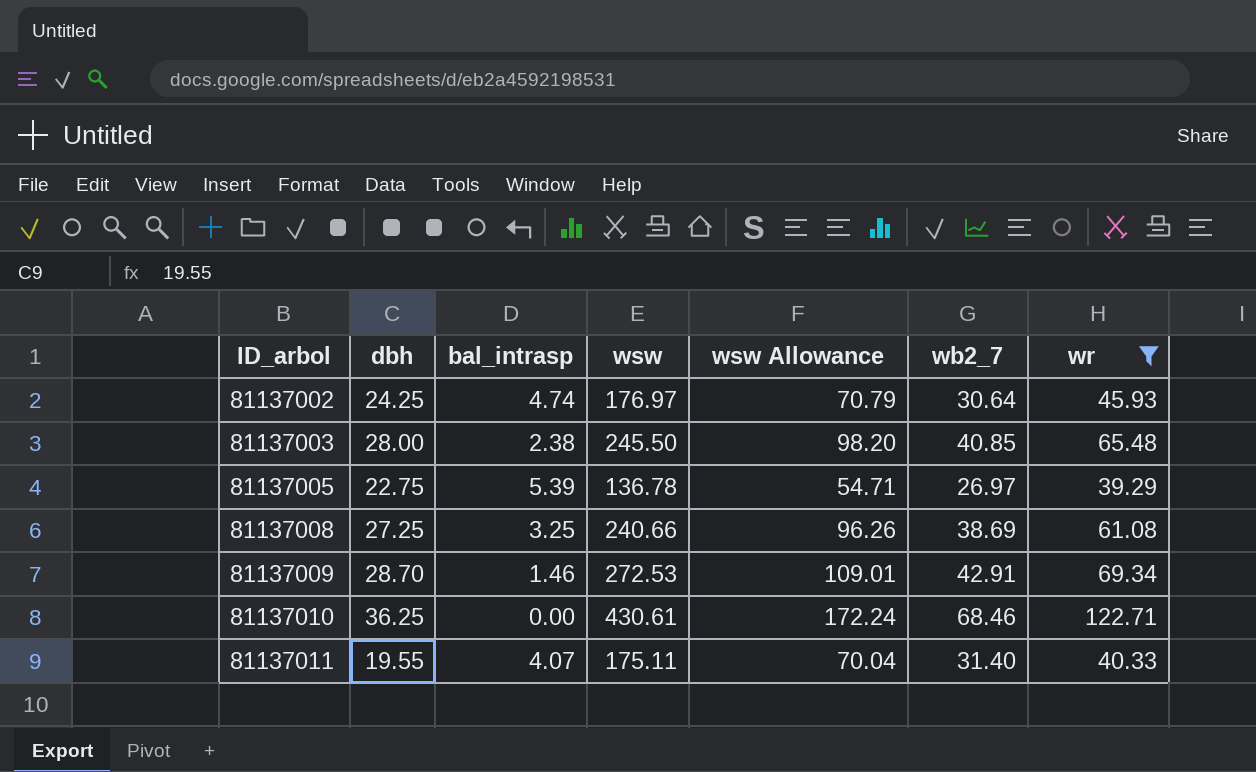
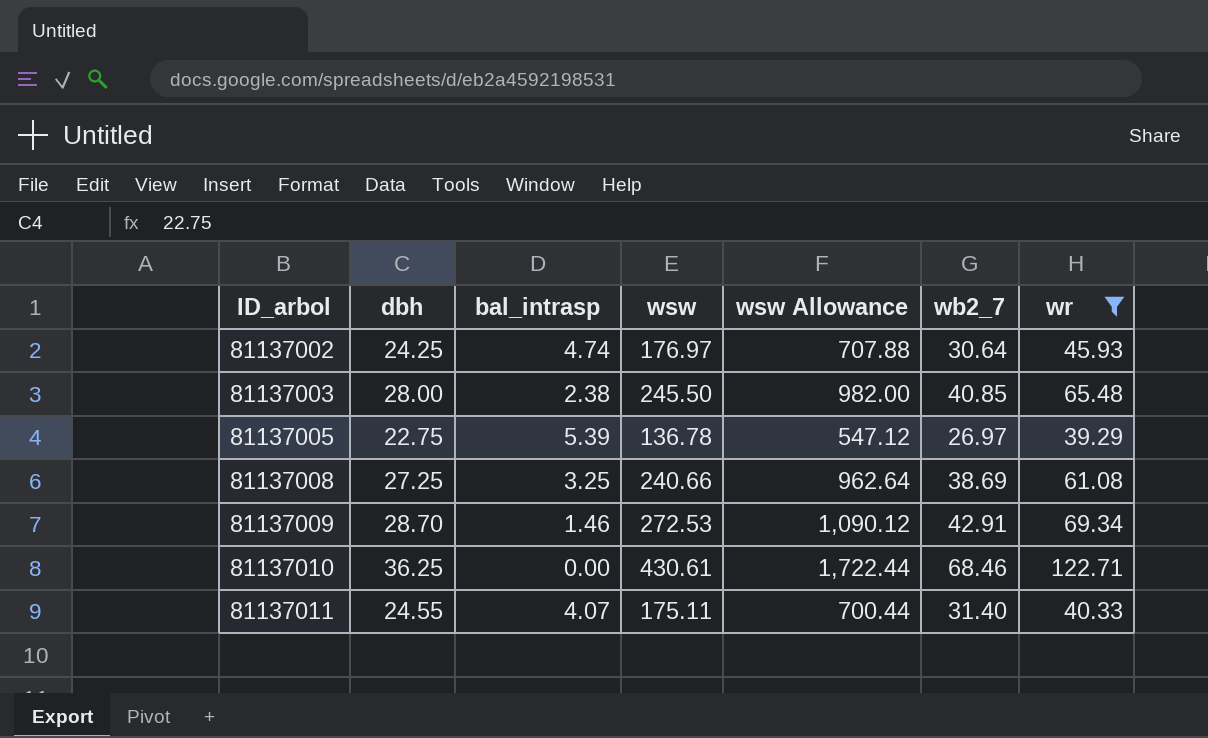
column wsw Allowance | formula: [wsw] * 0.4 -> [wsw] * 4
81137011 | dbh: 19.55 -> 24.55

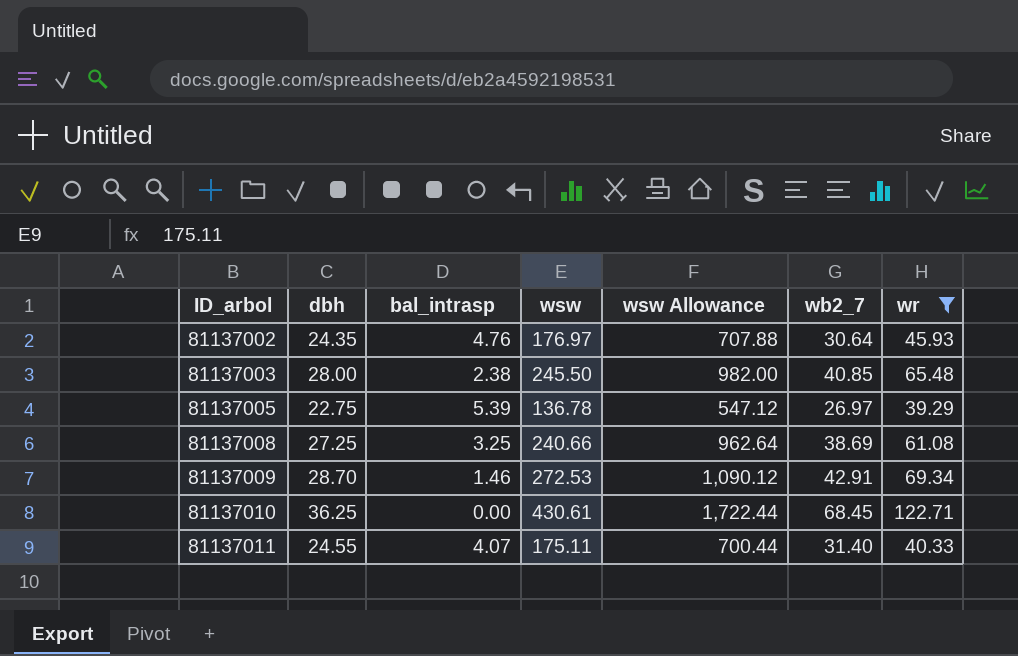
81137002 | dbh: 24.25 -> 24.35
81137002 | bal_intrasp: 4.74 -> 4.76
81137010 | wb2_7: 68.46 -> 68.45

